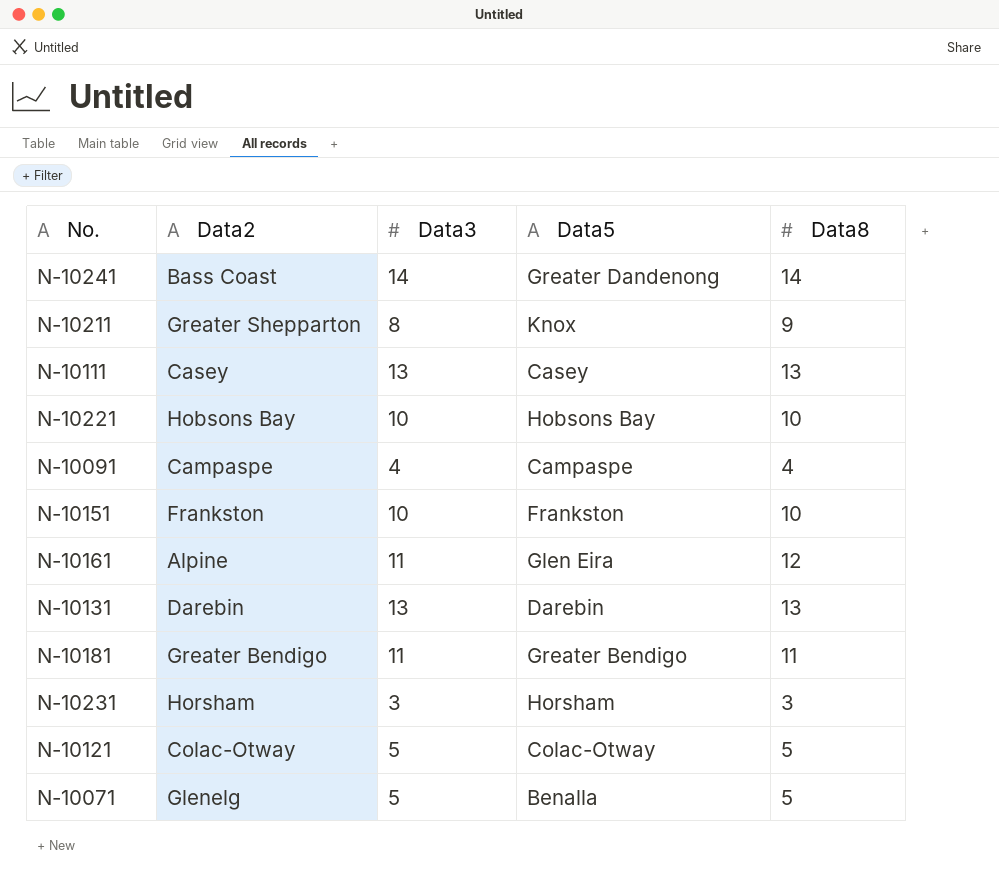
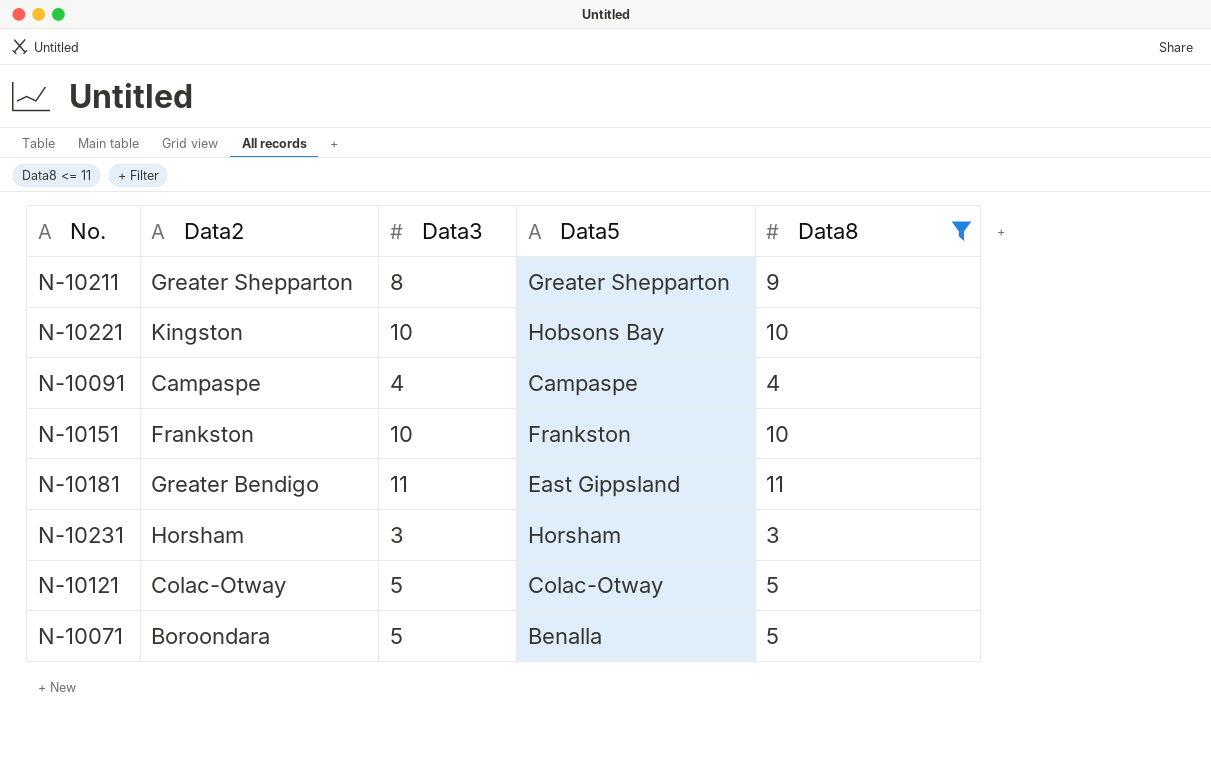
filter: none -> Data8 <= 11
N-10211 | Data5: Knox -> Greater Shepparton
N-10221 | Data2: Hobsons Bay -> Kingston
N-10181 | Data5: Greater Bendigo -> East Gippsland
N-10071 | Data2: Glenelg -> Boroondara

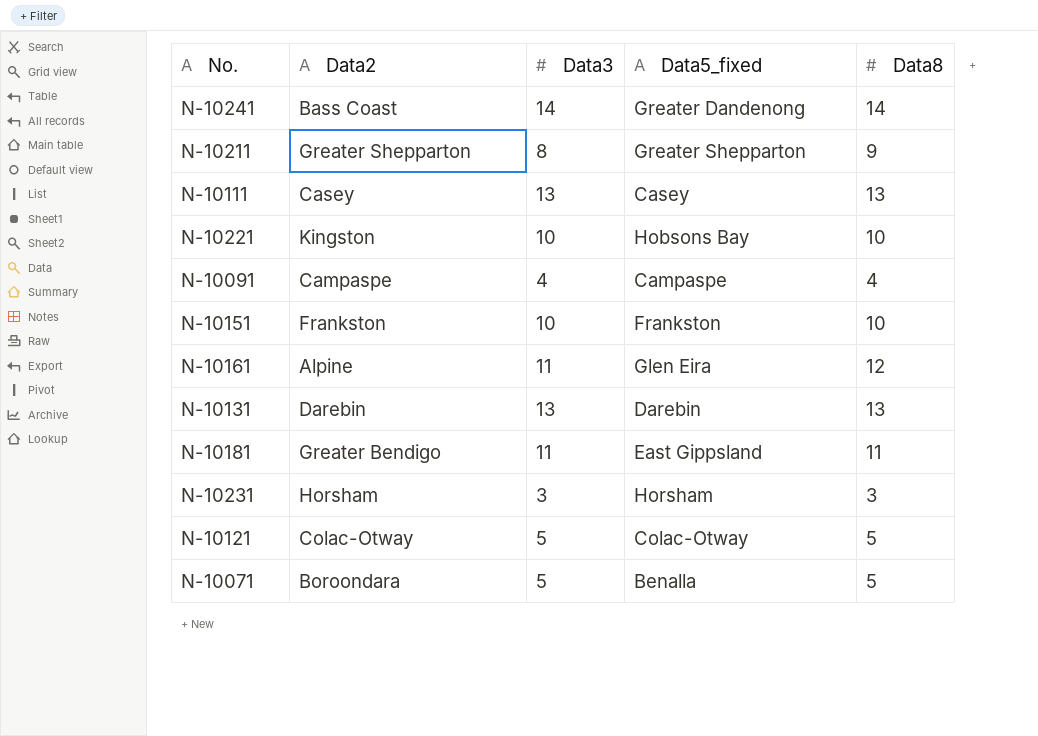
filter: Data8 <= 11 -> none
column name: Data5 -> Data5_fixed

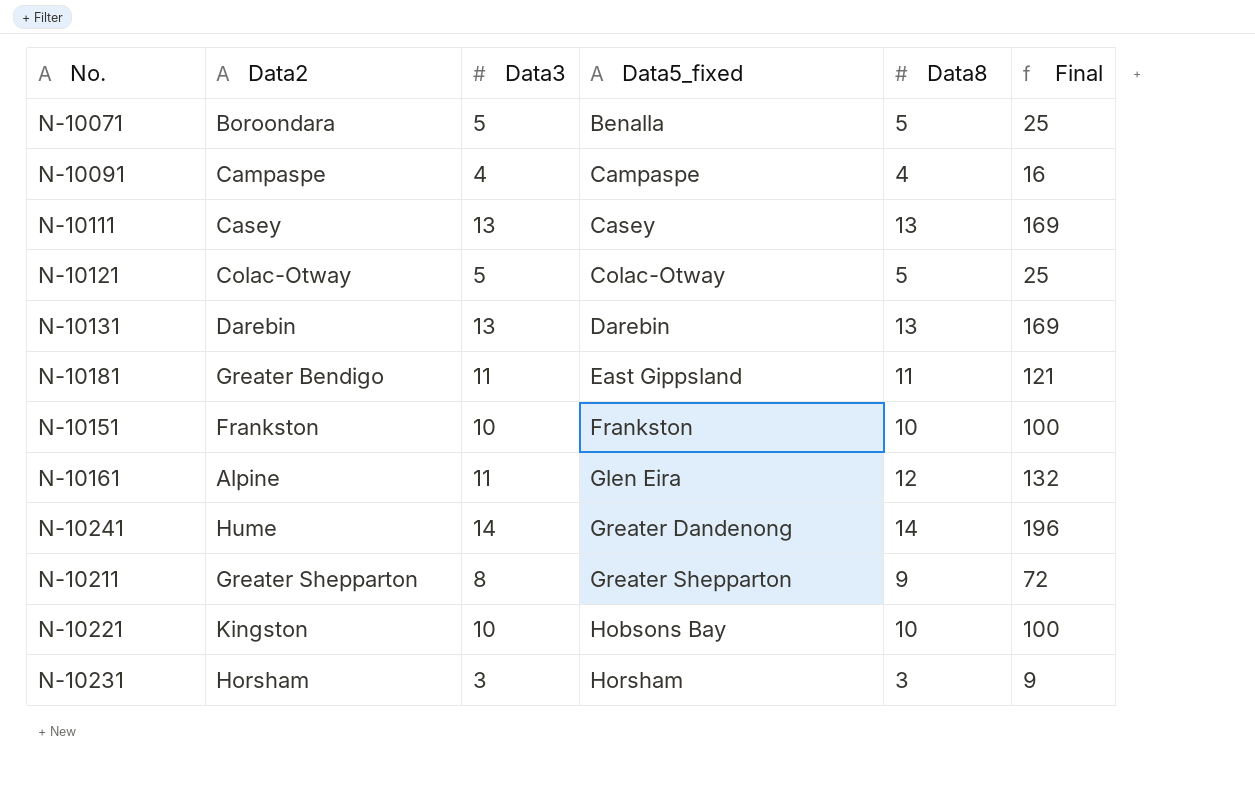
row order: none -> Data5_fixed ascending
column Final | formula: none -> [Data3] * [Data8]
N-10241 | Data2: Bass Coast -> Hume

